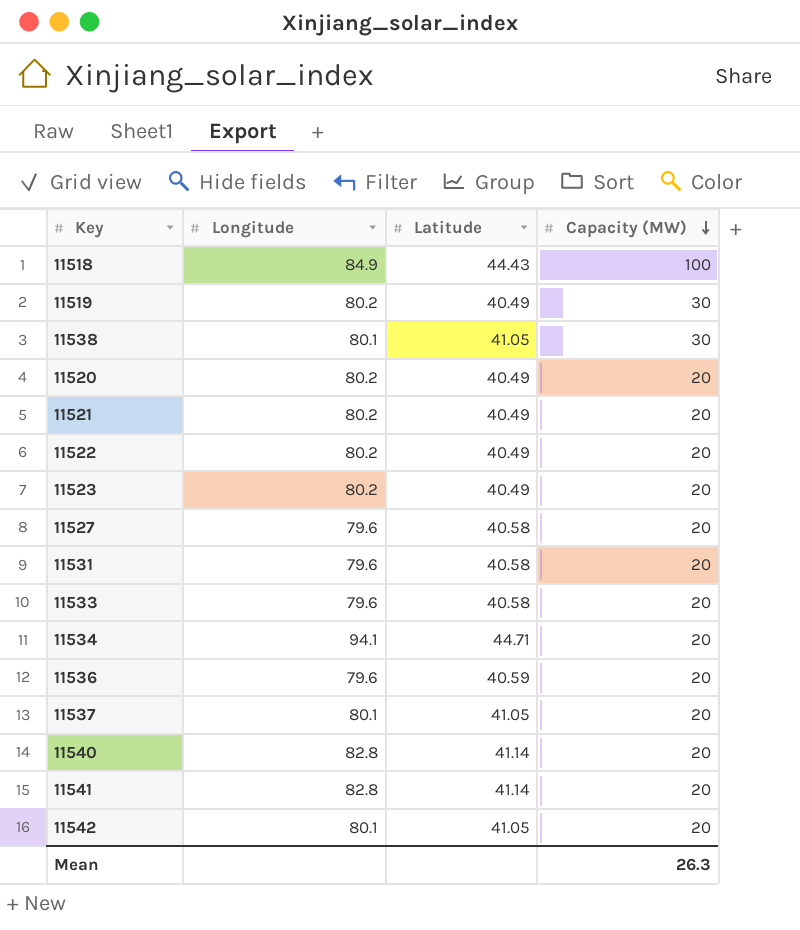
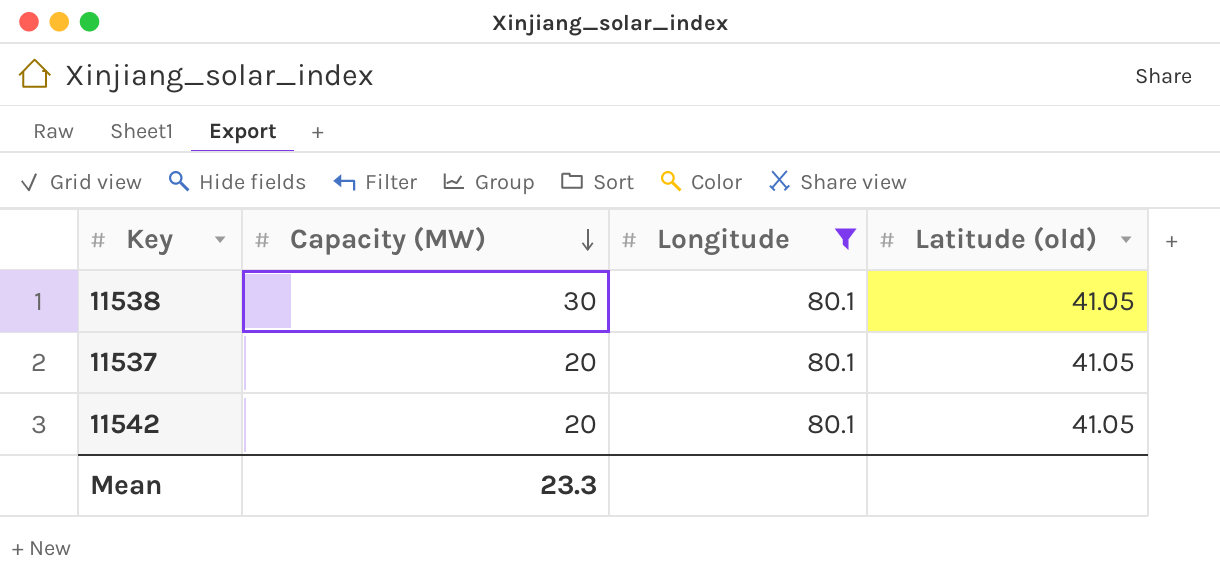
filter: none -> Longitude = 80.1
column Capacity (MW) | position: 4 -> 2
column name: Latitude -> Latitude (old)
Mean | Capacity (MW): 26.3 -> 23.3

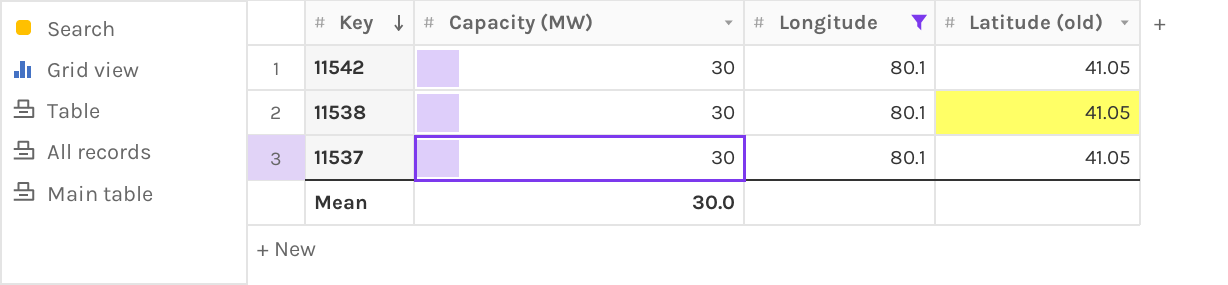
row order: Capacity (MW) descending -> Key descending
11542 | Capacity (MW): 20 -> 30
11537 | Capacity (MW): 20 -> 30
Mean | Capacity (MW): 23.3 -> 30.0

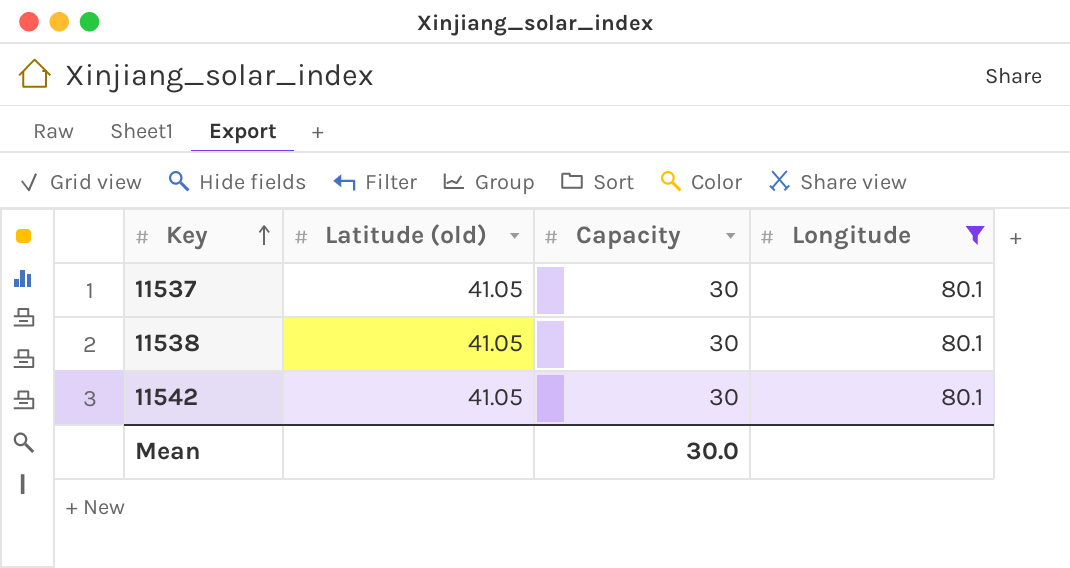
row order: Key descending -> Key ascending
column Latitude (old) | position: 4 -> 2
column name: Capacity (MW) -> Capacity

